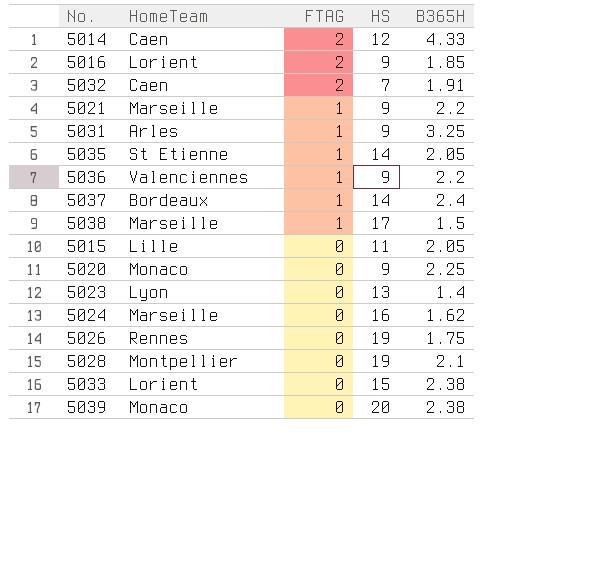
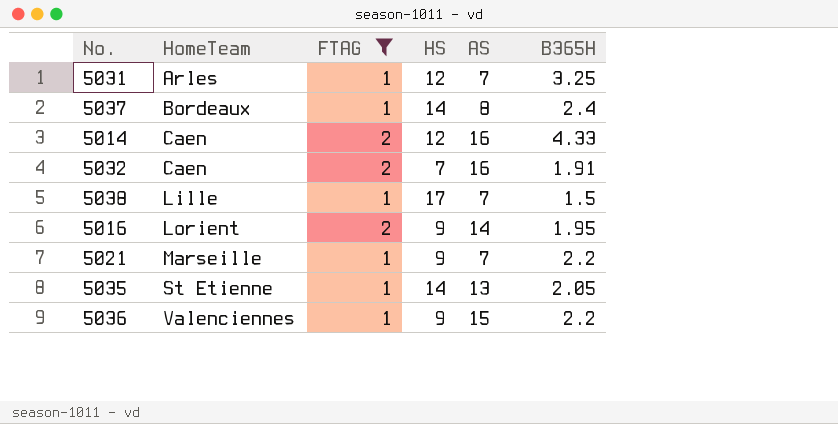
filter: none -> FTAG != 0
row order: FTAG descending -> HomeTeam ascending
column AS | position: none -> 5
5031 | HS: 9 -> 12
5038 | HomeTeam: Marseille -> Lille
5016 | B365H: 1.85 -> 1.95

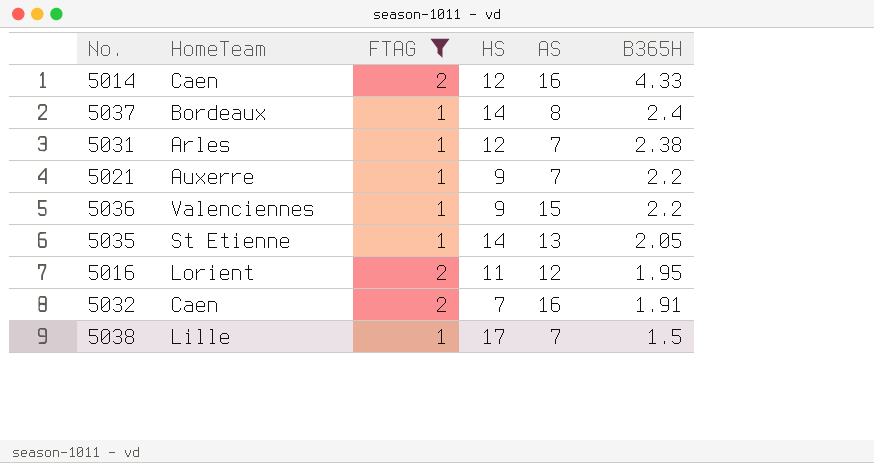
row order: HomeTeam ascending -> B365H descending
5031 | B365H: 3.25 -> 2.38
5021 | HomeTeam: Marseille -> Auxerre
5016 | HS: 9 -> 11
5016 | AS: 14 -> 12

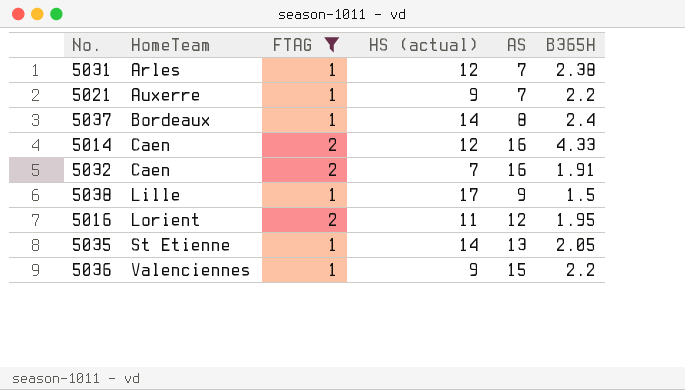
row order: B365H descending -> HomeTeam ascending
column name: HS -> HS (actual)
5038 | AS: 7 -> 9

